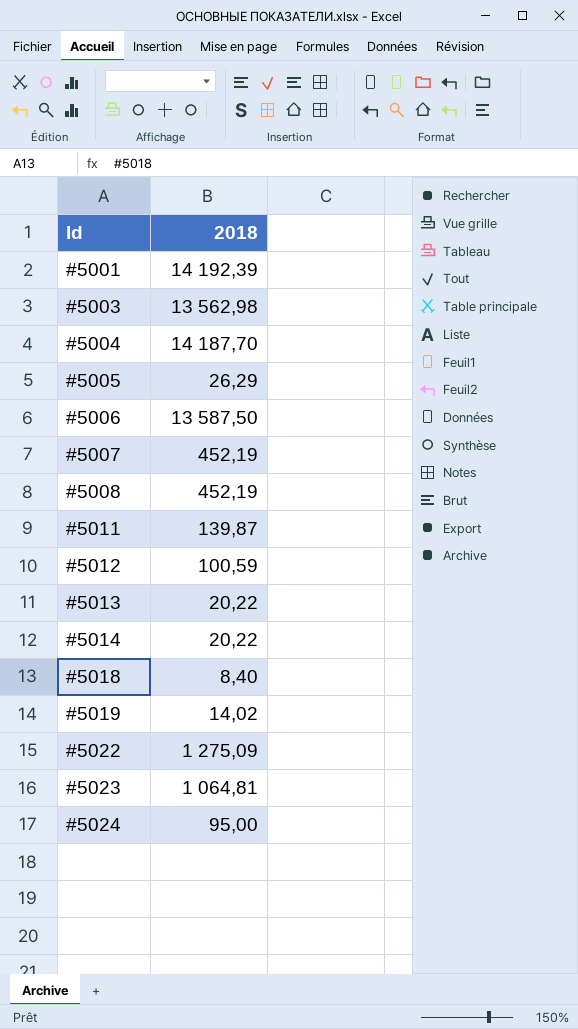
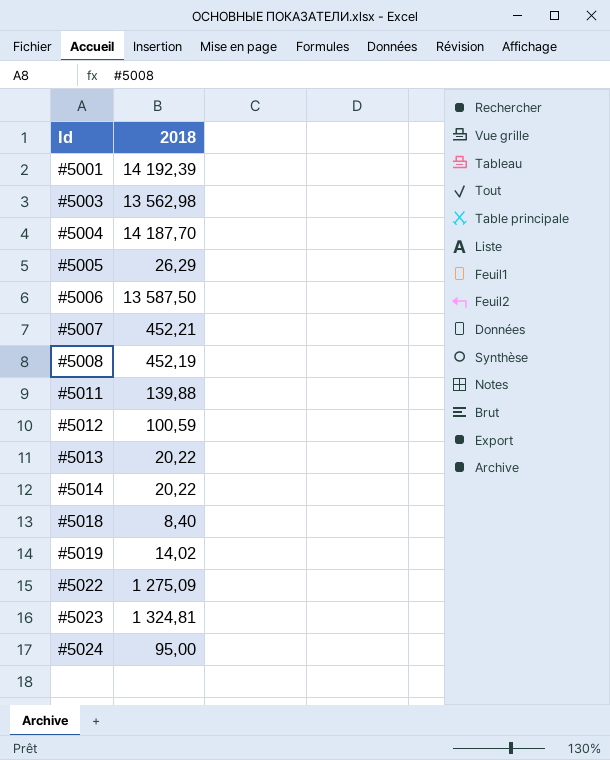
#5007 | 2018: 452,19 -> 452,21
#5011 | 2018: 139,87 -> 139,88
#5023 | 2018: 1 064,81 -> 1 324,81

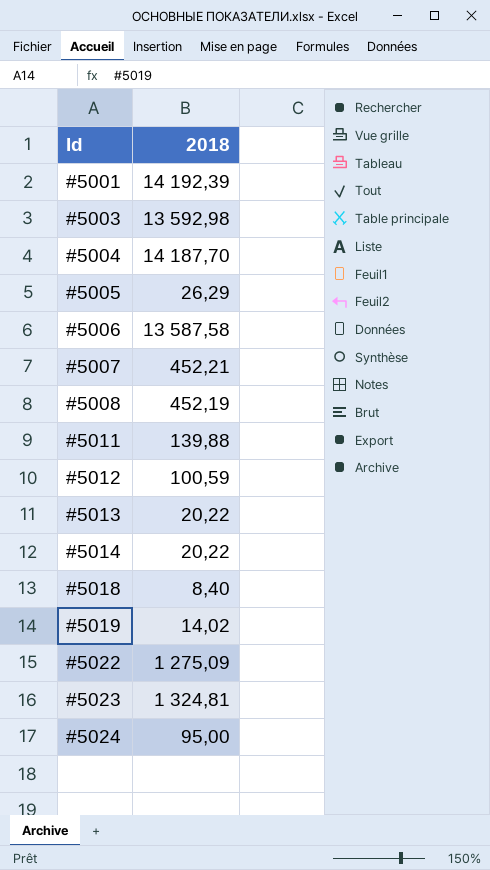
#5003 | 2018: 13 562,98 -> 13 592,98
#5006 | 2018: 13 587,50 -> 13 587,58

